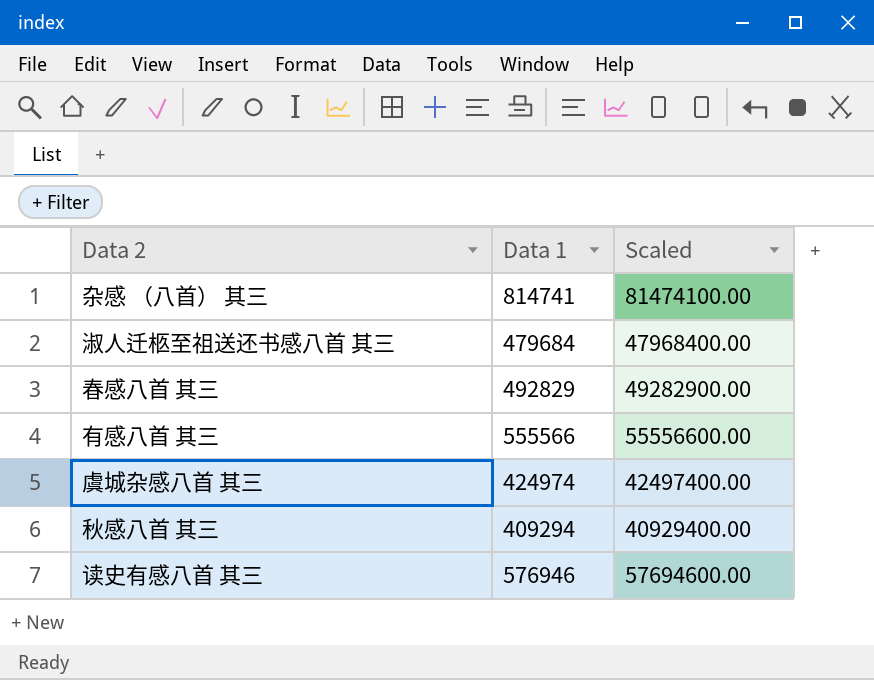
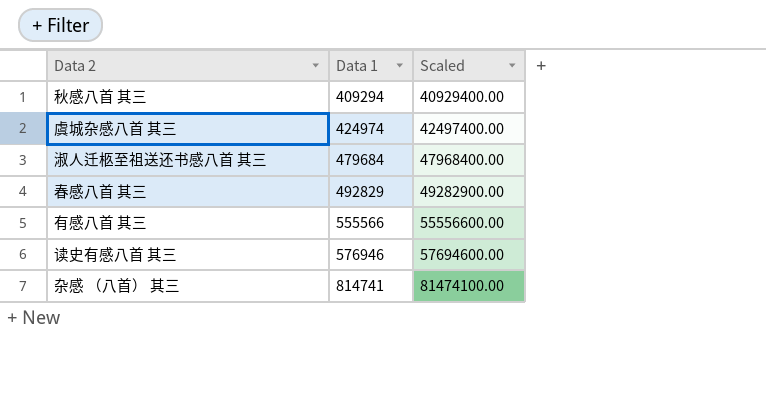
row order: none -> Data 1 ascending

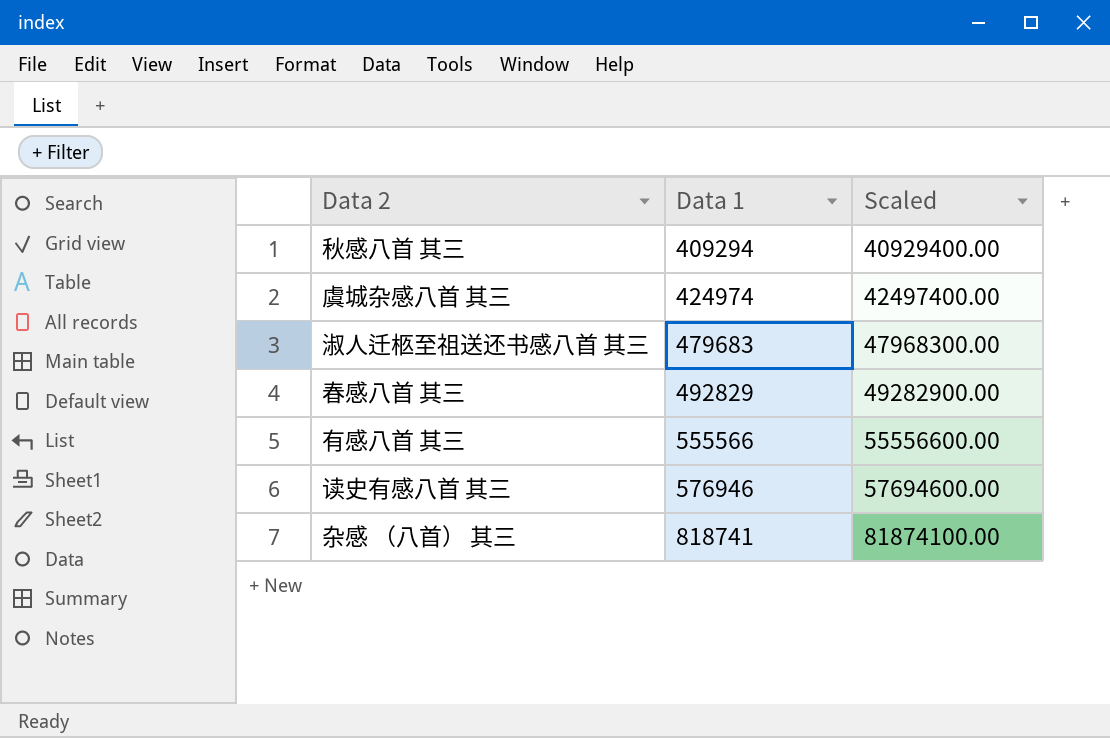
淑人迁柩至祖送还书感八首 其三 | Data 1: 479684 -> 479683
淑人迁柩至祖送还书感八首 其三 | Scaled: 47968400.00 -> 47968300.00
杂感 （八首） 其三 | Data 1: 814741 -> 818741
杂感 （八首） 其三 | Scaled: 81474100.00 -> 81874100.00

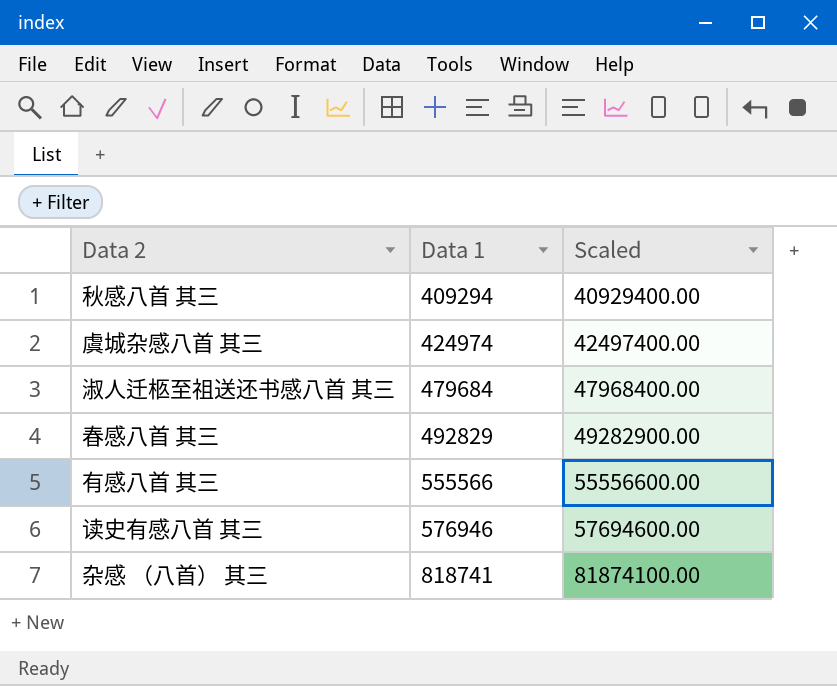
淑人迁柩至祖送还书感八首 其三 | Data 1: 479683 -> 479684
淑人迁柩至祖送还书感八首 其三 | Scaled: 47968300.00 -> 47968400.00

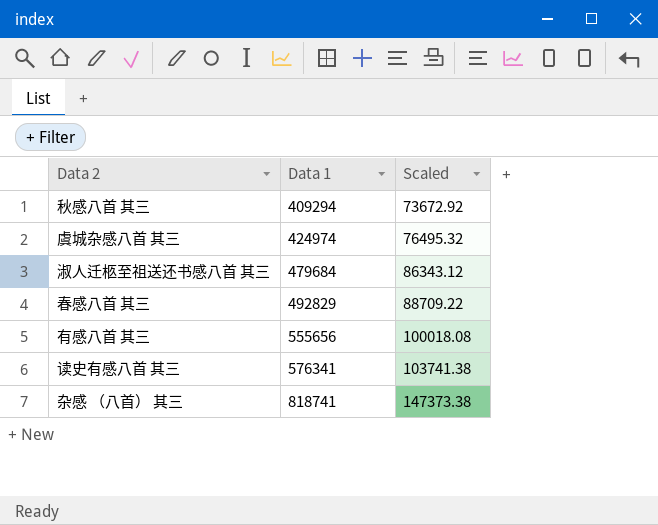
column Scaled | formula: [Data 1] * 100 -> [Data 1] * 0.18
有感八首 其三 | Data 1: 555566 -> 555656
读史有感八首 其三 | Data 1: 576946 -> 576341

